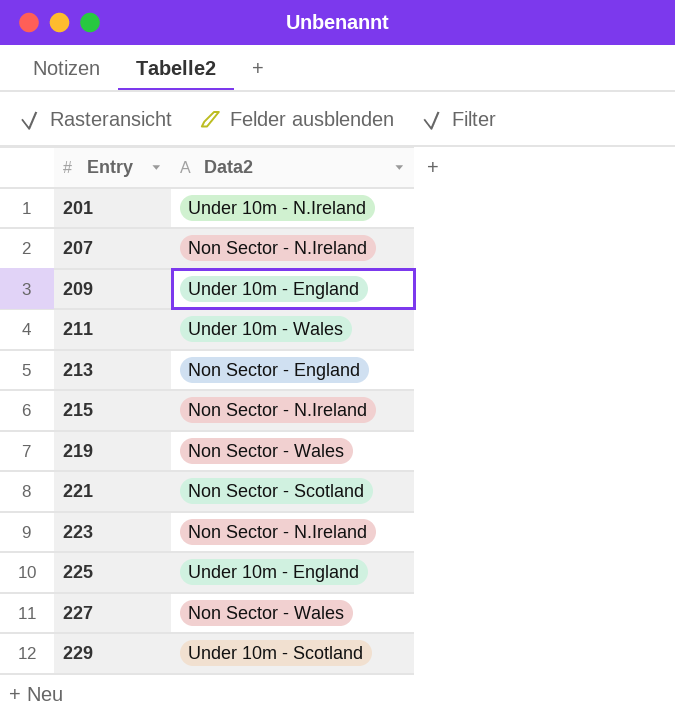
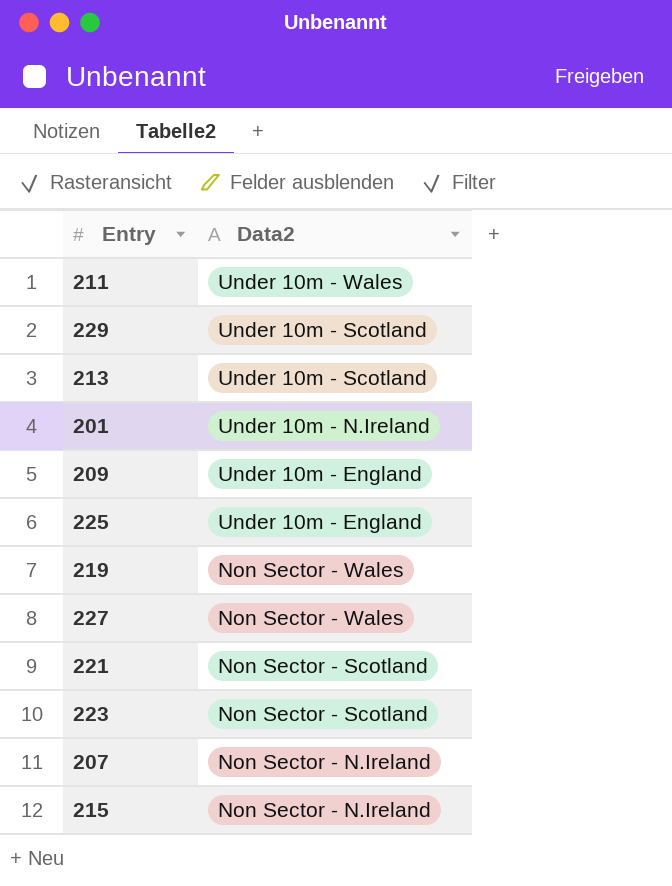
row order: Entry ascending -> Data2 descending
213 | Data2: Non Sector - England -> Under 10m - Scotland
223 | Data2: Non Sector - N.Ireland -> Non Sector - Scotland

